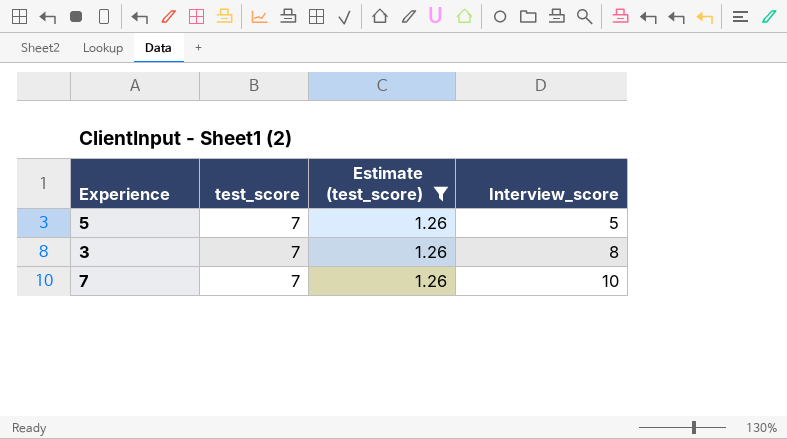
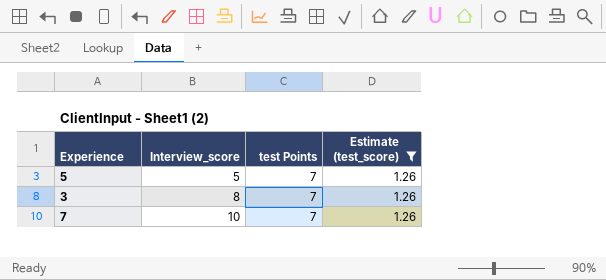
column Interview_score | position: 4 -> 2
column name: test_score -> test Points

